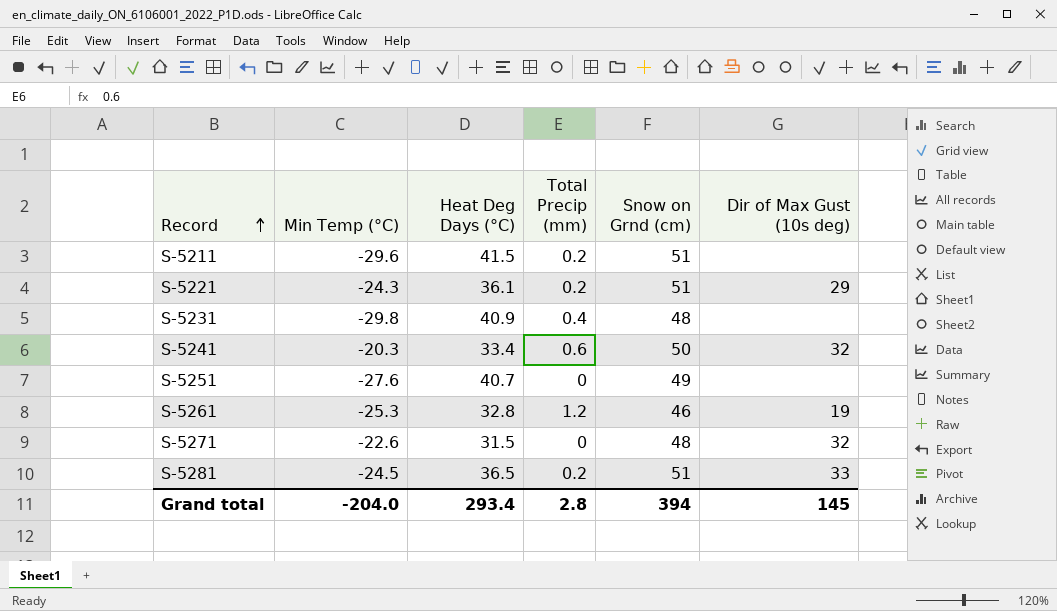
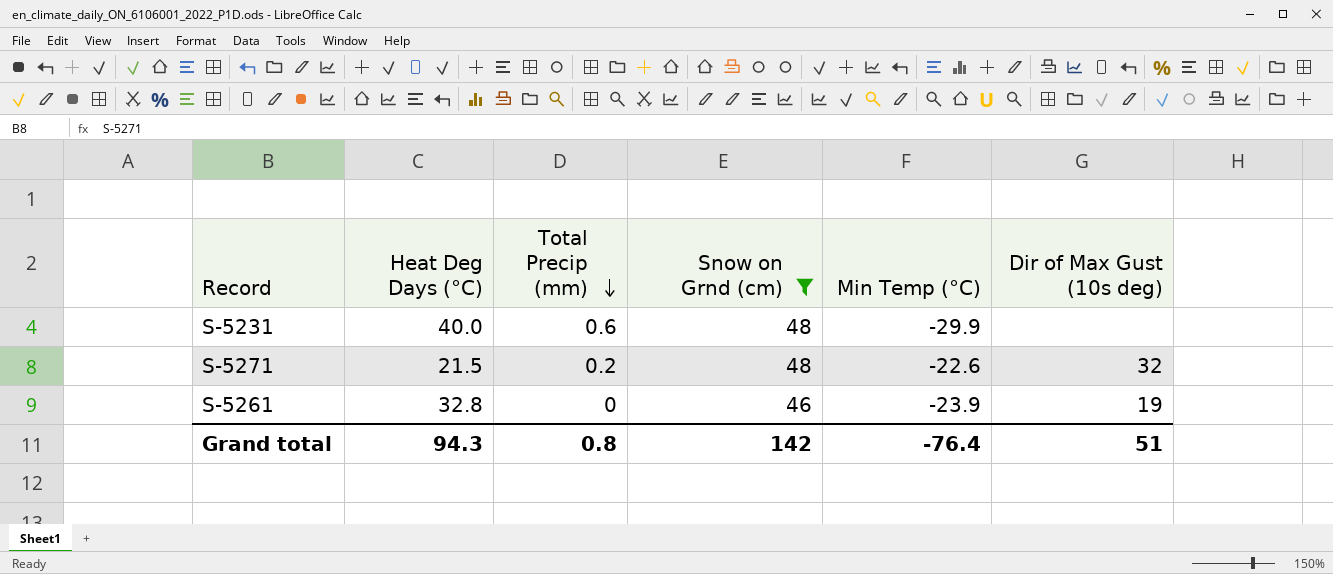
filter: none -> Snow on Grnd (cm) <= 48
row order: Record ascending -> Total Precip (mm) descending
column Min Temp (°C) | position: 2 -> 5
S-5231 | Heat Deg Days (°C): 40.9 -> 40.0
S-5231 | Total Precip (mm): 0.4 -> 0.6
S-5231 | Min Temp (°C): -29.8 -> -29.9
S-5271 | Heat Deg Days (°C): 31.5 -> 21.5
S-5271 | Total Precip (mm): 0 -> 0.2
S-5261 | Total Precip (mm): 1.2 -> 0
S-5261 | Min Temp (°C): -25.3 -> -23.9
Grand total | Heat Deg Days (°C): 293.4 -> 94.3
Grand total | Total Precip (mm): 2.8 -> 0.8
Grand total | Snow on Grnd (cm): 394 -> 142
Grand total | Min Temp (°C): -204.0 -> -76.4
Grand total | Dir of Max Gust (10s deg): 145 -> 51

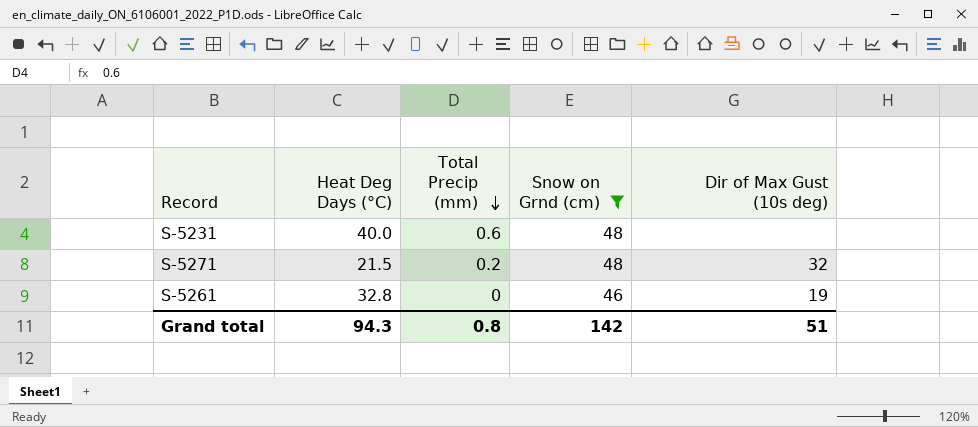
column Min Temp (°C) | position: 5 -> none

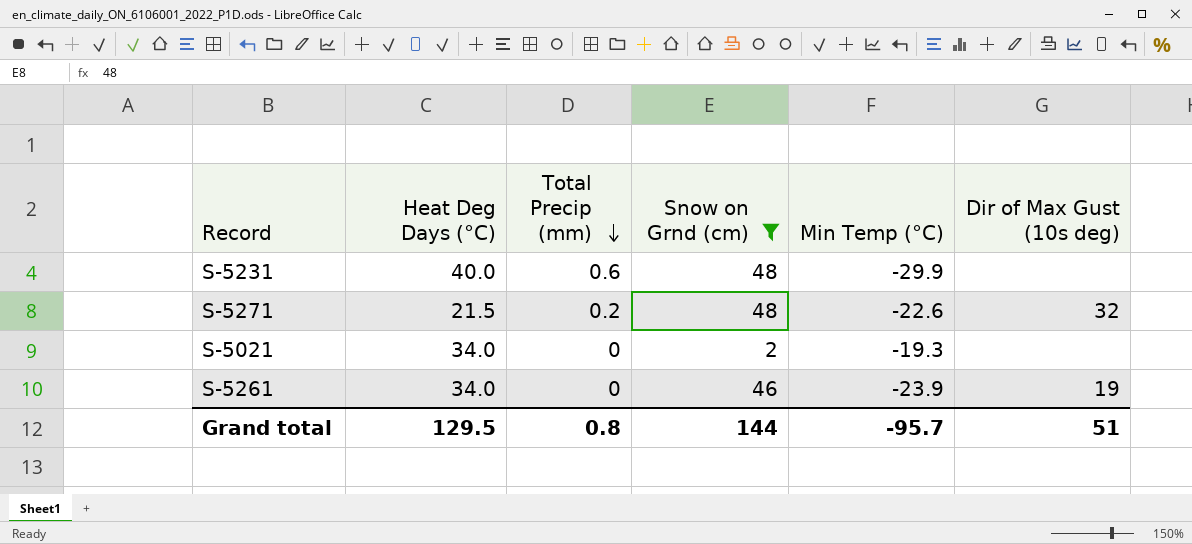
column Min Temp (°C) | position: none -> 5
row S-5021: none -> 34.0 | 0 | 2 | -19.3 | none
S-5261 | Heat Deg Days (°C): 32.8 -> 34.0
Grand total | Heat Deg Days (°C): 94.3 -> 129.5
Grand total | Snow on Grnd (cm): 142 -> 144

